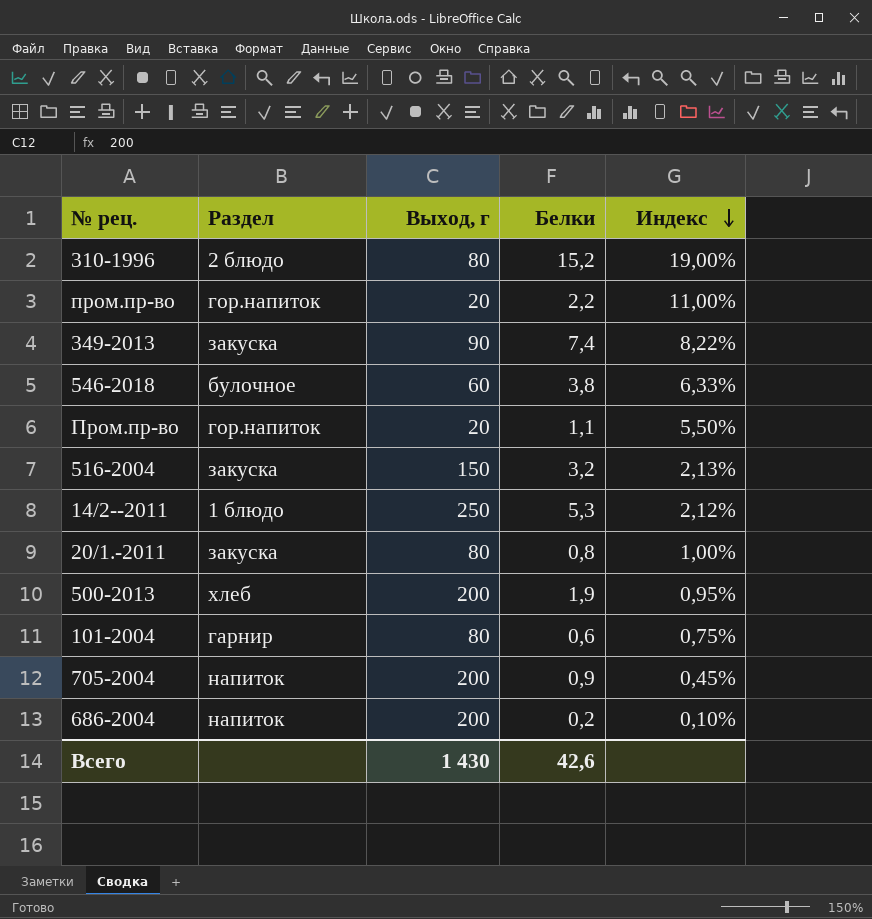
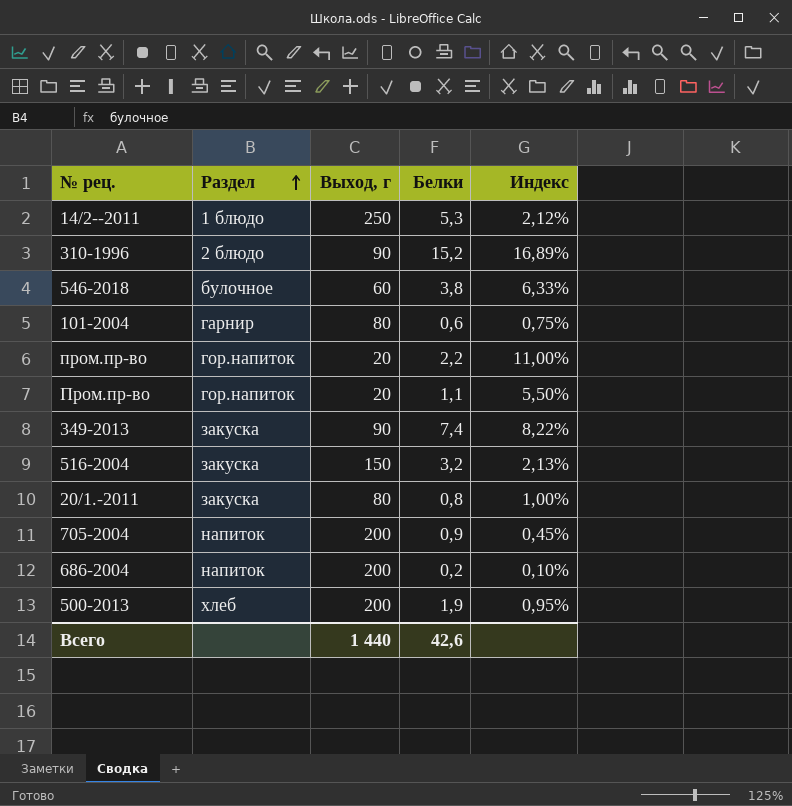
row order: Индекс descending -> Раздел ascending
310-1996 | Выход, г: 80 -> 90
310-1996 | Индекс: 19,00% -> 16,89%
Всего | Выход, г: 1 430 -> 1 440

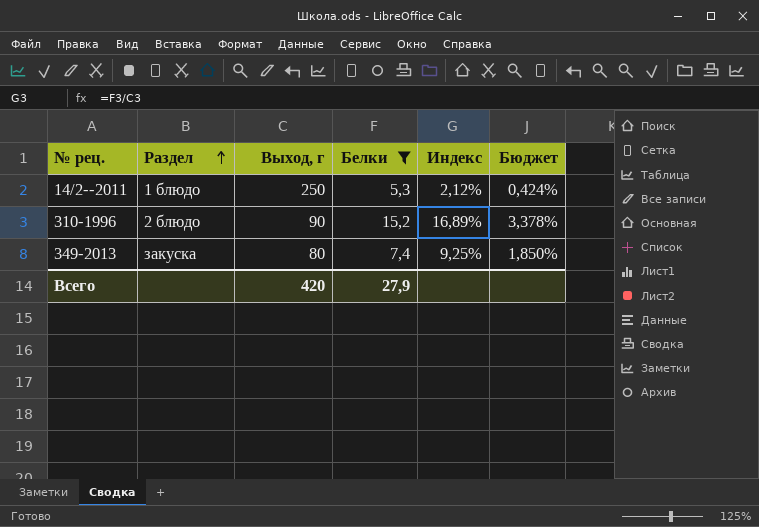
filter: none -> Белки >= 5,3
column Бюджет | formula: none -> [Индекс] * 0,2
349-2013 | Выход, г: 90 -> 80
349-2013 | Индекс: 8,22% -> 9,25%
Всего | Выход, г: 1 440 -> 420
Всего | Белки: 42,6 -> 27,9

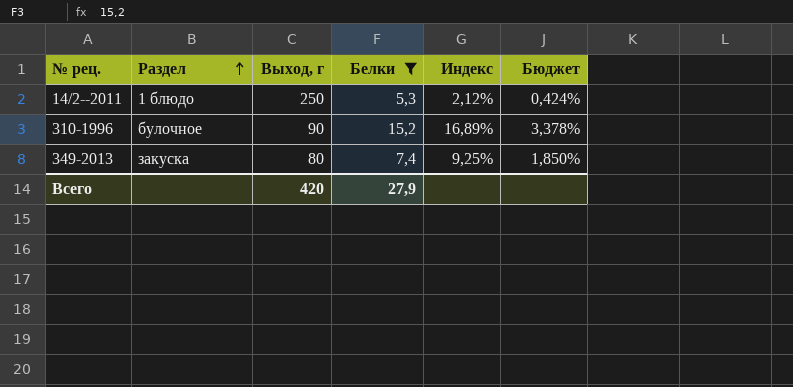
310-1996 | Раздел: 2 блюдо -> булочное

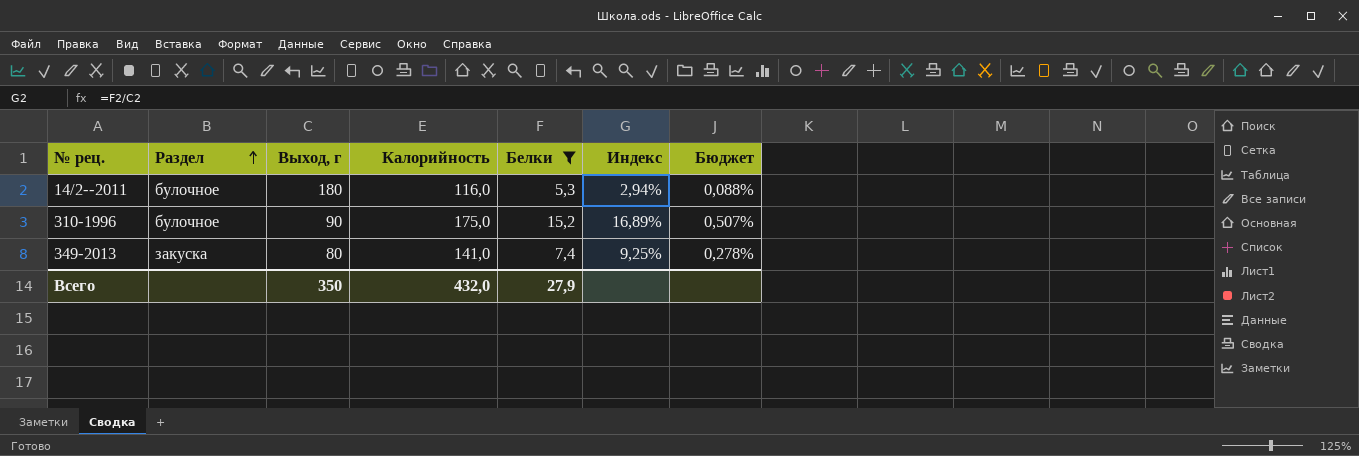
column Калорийность | position: none -> 4
column Бюджет | formula: [Индекс] * 0,2 -> [Индекс] * 0,03
14/2--2011 | Раздел: 1 блюдо -> булочное
14/2--2011 | Выход, г: 250 -> 180
14/2--2011 | Индекс: 2,12% -> 2,94%
Всего | Выход, г: 420 -> 350

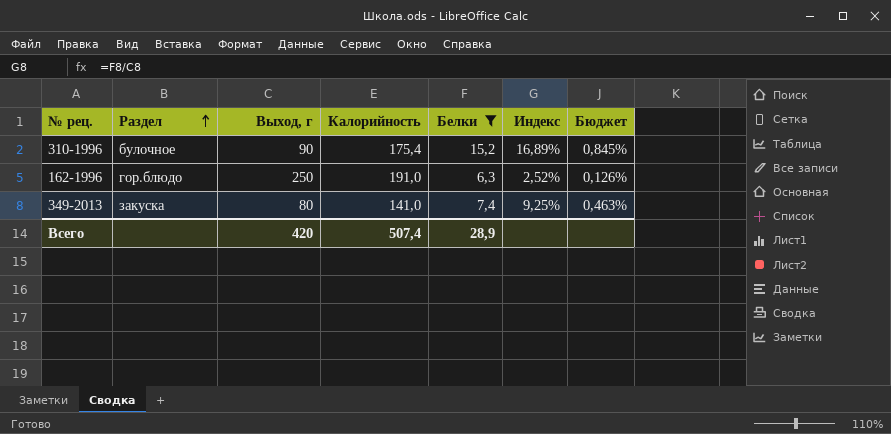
column Бюджет | formula: [Индекс] * 0,03 -> [Индекс] * 0,05
row 14/2--2011: булочное | 180 | 116,0 | 5,3 | 2,94% | 0,088% -> none
310-1996 | Калорийность: 175,0 -> 175,4
row 162-1996: none -> гор.блюдо | 250 | 191,0 | 6,3 | 2,52% | 0,126%
Всего | Выход, г: 350 -> 420
Всего | Калорийность: 432,0 -> 507,4
Всего | Белки: 27,9 -> 28,9

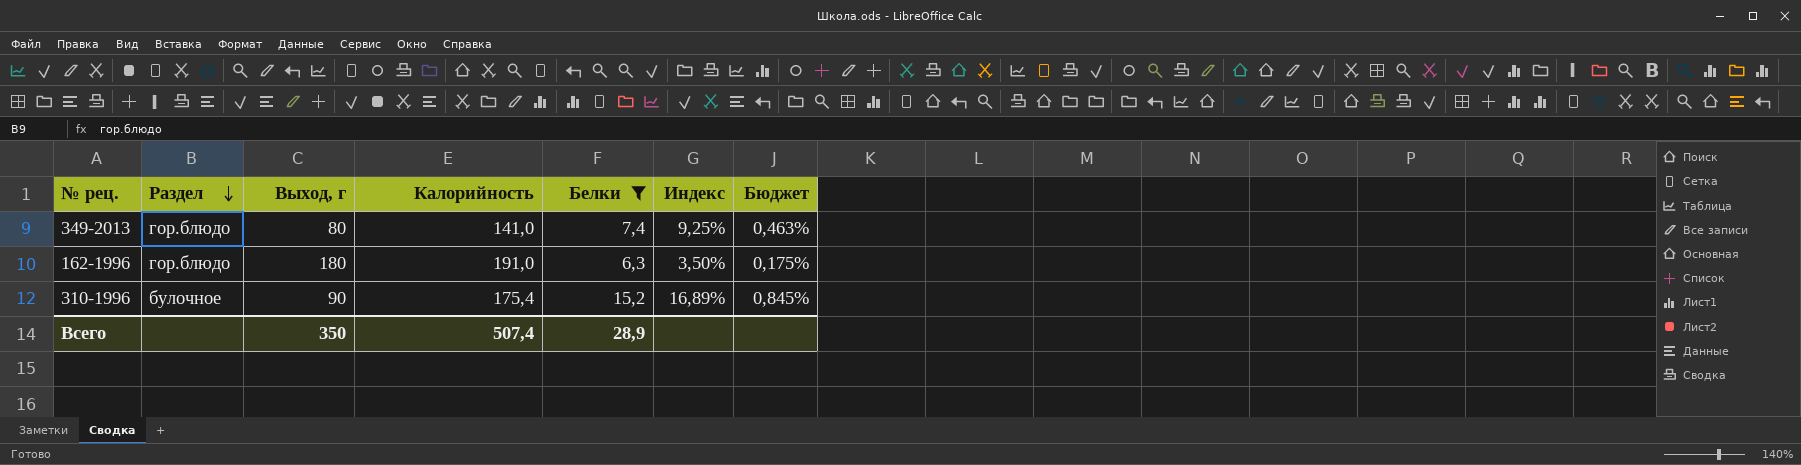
row order: Раздел ascending -> Раздел descending
349-2013 | Раздел: закуска -> гор.блюдо
162-1996 | Выход, г: 250 -> 180
162-1996 | Индекс: 2,52% -> 3,50%
162-1996 | Бюджет: 0,126% -> 0,175%
Всего | Выход, г: 420 -> 350

